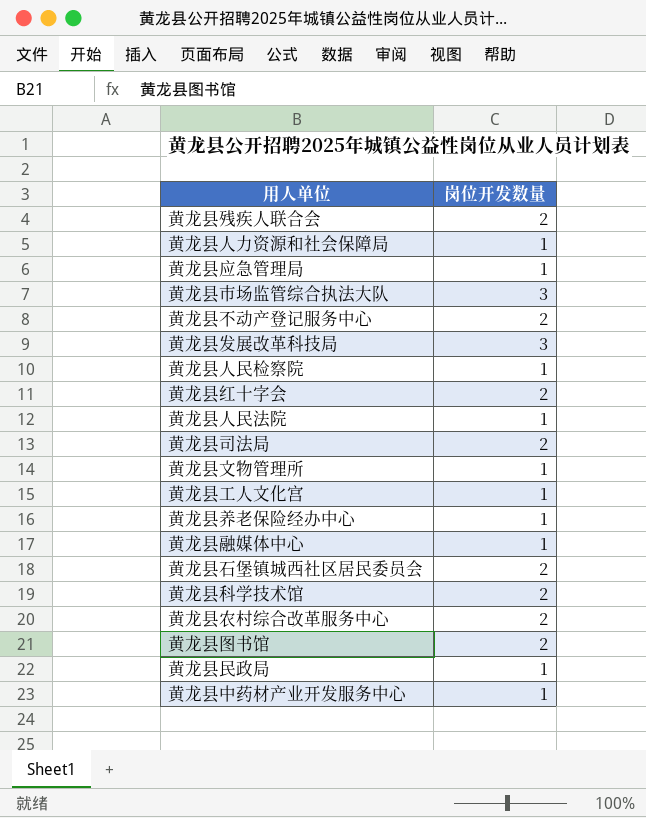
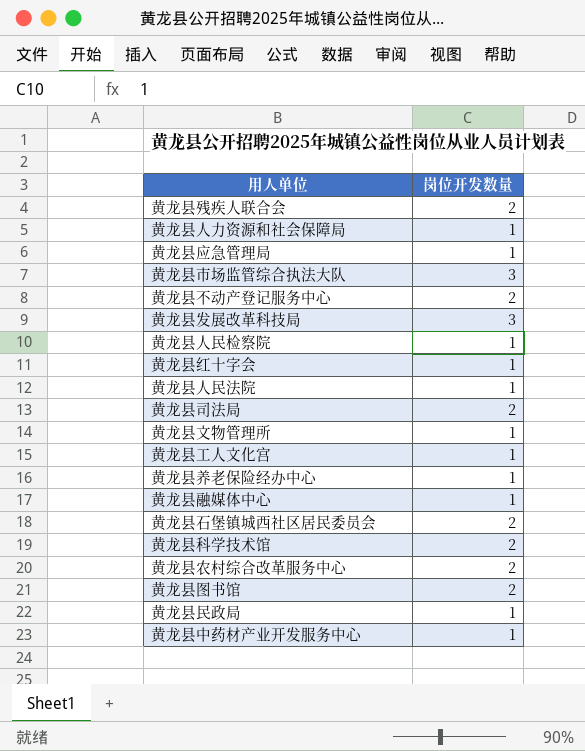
黄龙县红十字会 | 岗位开发数量: 2 -> 1

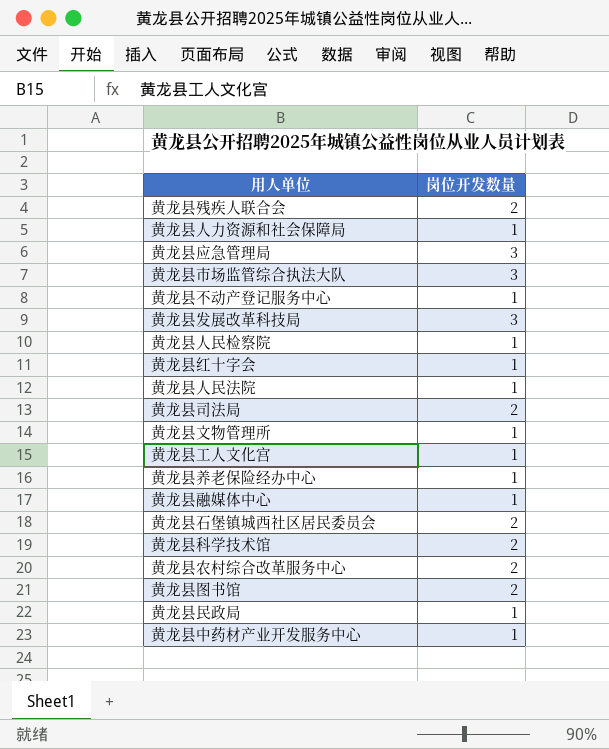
黄龙县应急管理局 | 岗位开发数量: 1 -> 3
黄龙县不动产登记服务中心 | 岗位开发数量: 2 -> 1

